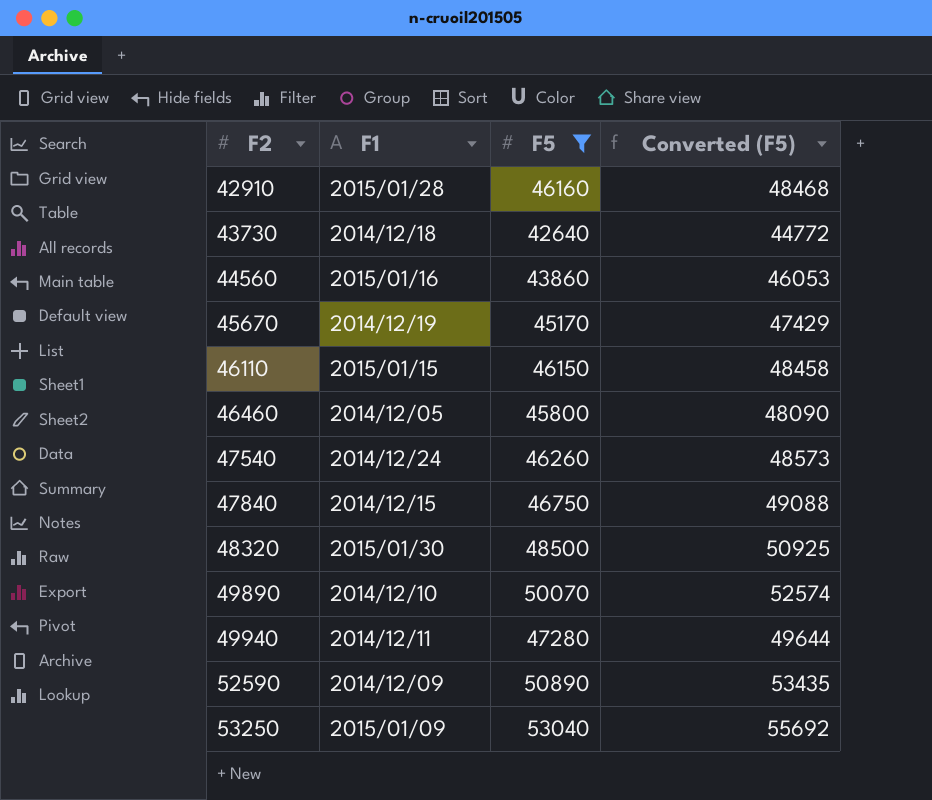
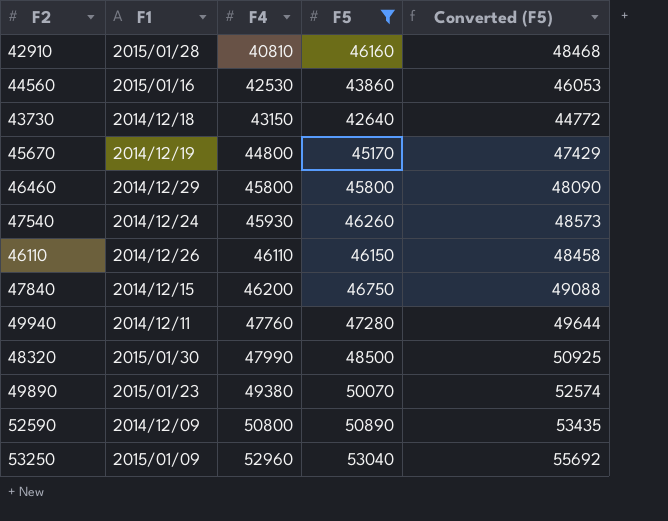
row order: F2 ascending -> F4 ascending
column F4 | position: none -> 3
46460 | F1: 2014/12/05 -> 2014/12/29
46110 | F1: 2015/01/15 -> 2014/12/26
49890 | F1: 2014/12/10 -> 2015/01/23

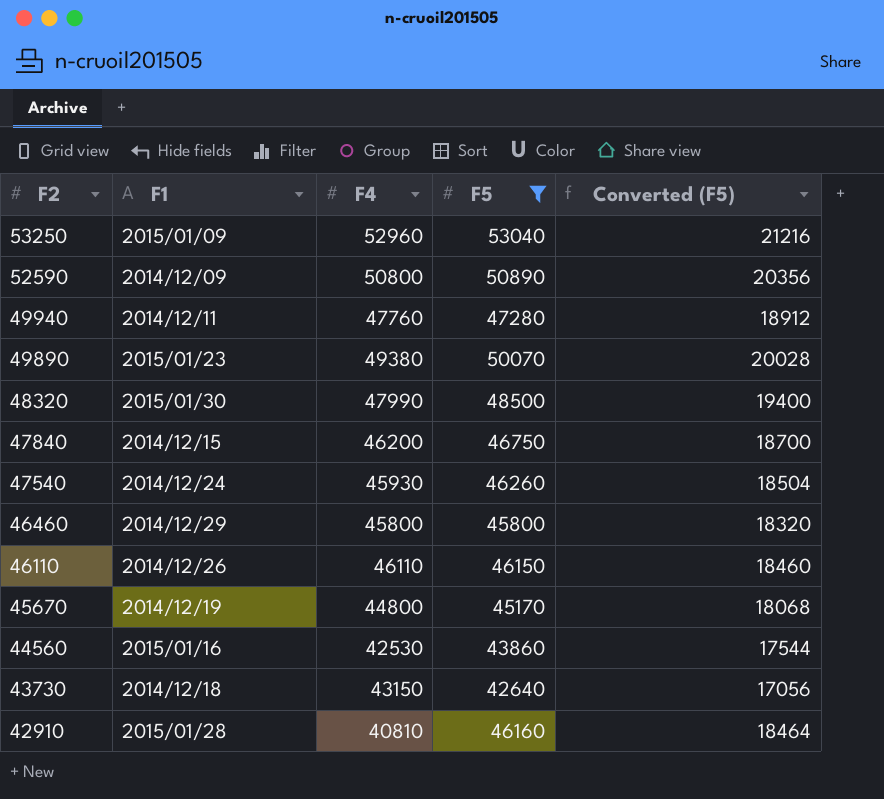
row order: F4 ascending -> F2 descending
column Converted (F5) | formula: [F5] * 1.05 -> [F5] * 0.4

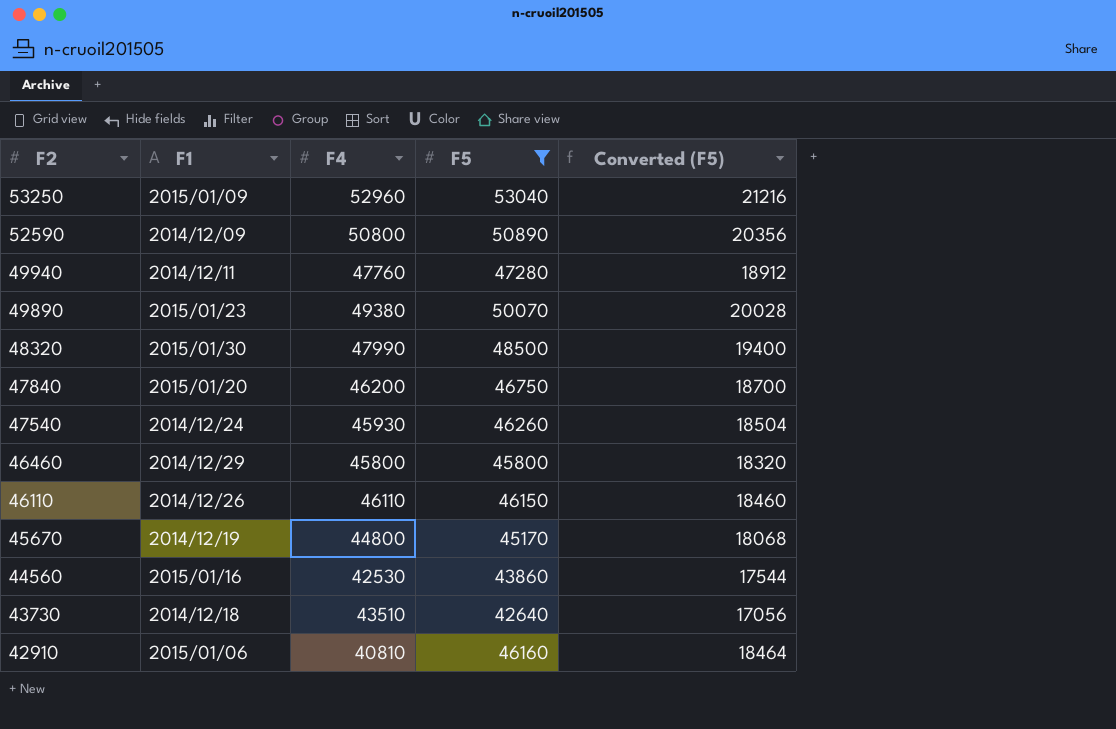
47840 | F1: 2014/12/15 -> 2015/01/20
43730 | F4: 43150 -> 43510
42910 | F1: 2015/01/28 -> 2015/01/06

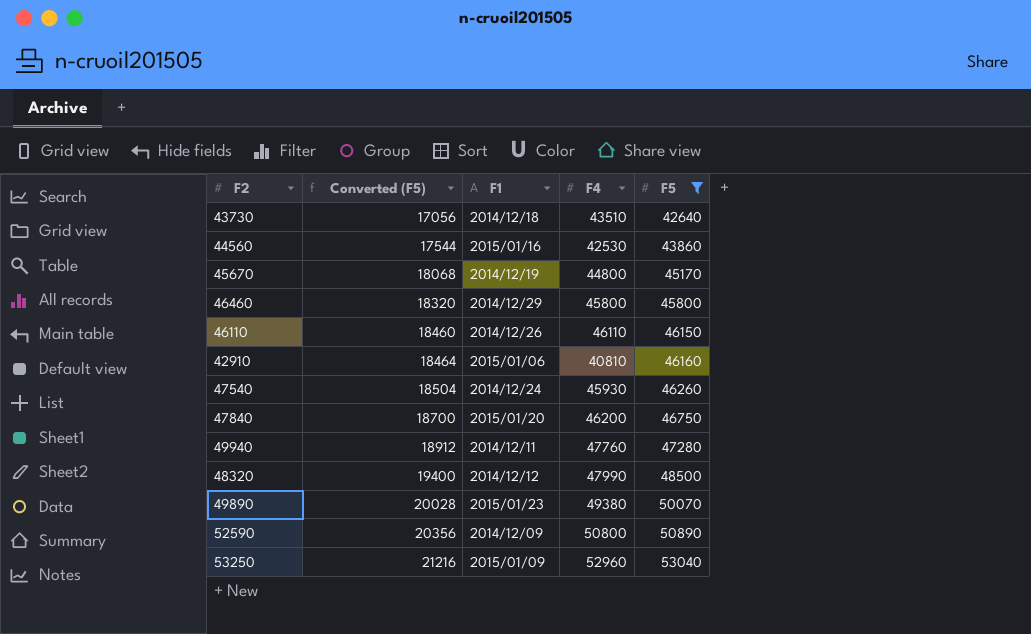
row order: F2 descending -> Converted (F5) ascending
column Converted (F5) | position: 5 -> 2
48320 | F1: 2015/01/30 -> 2014/12/12

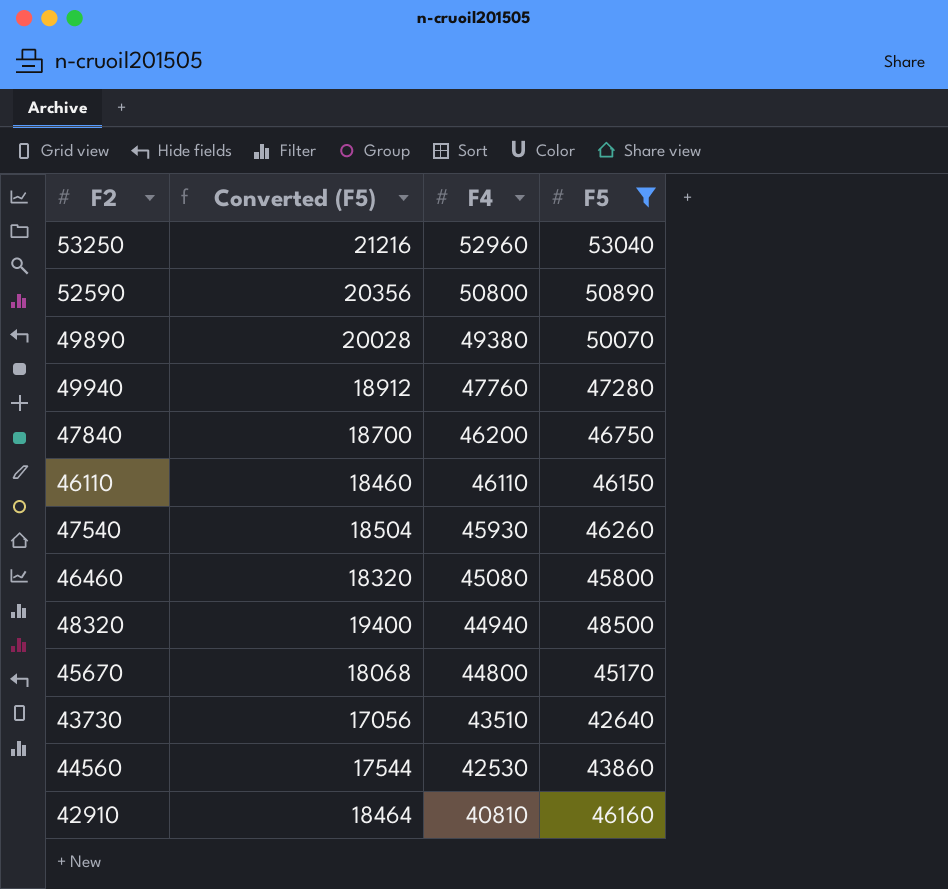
row order: Converted (F5) ascending -> F4 descending
column F1 | position: 3 -> none
46460 | F4: 45800 -> 45080
48320 | F4: 47990 -> 44940

